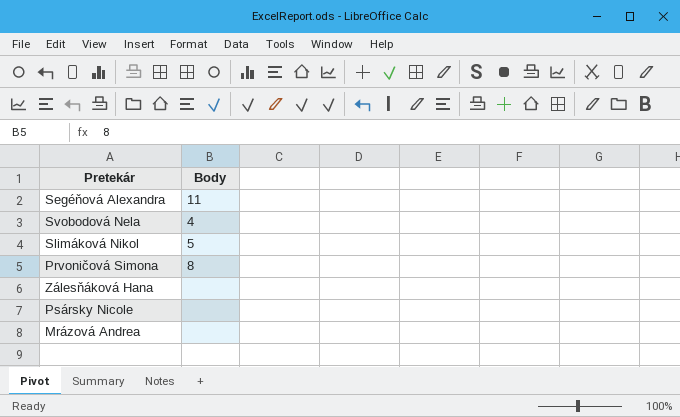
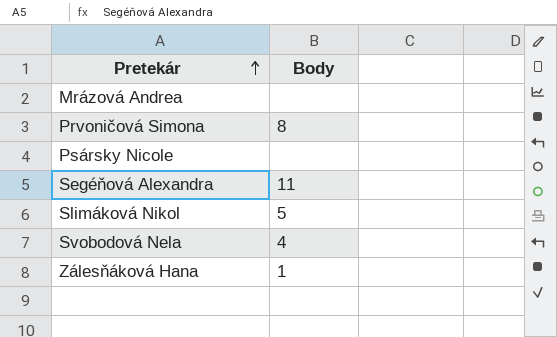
row order: none -> Pretekár ascending
Zálesňáková Hana | Body: none -> 1

